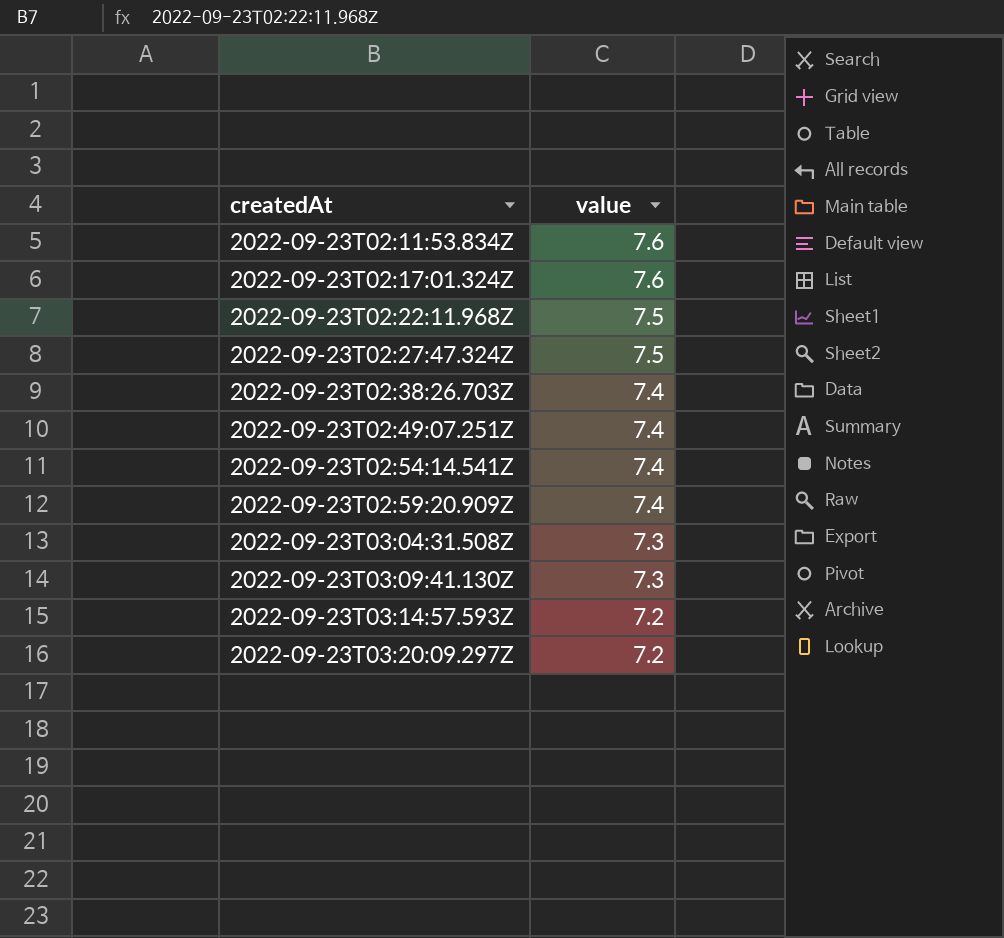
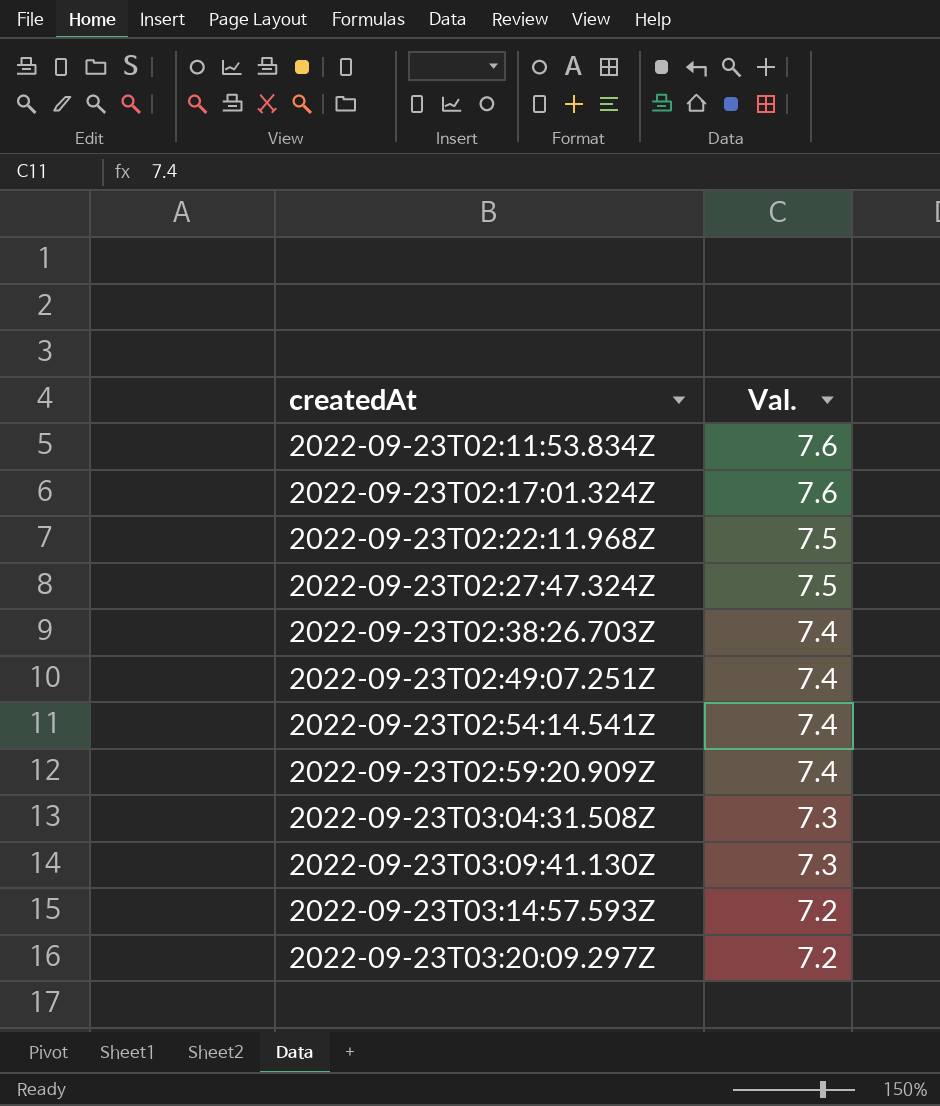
column name: value -> Val.

